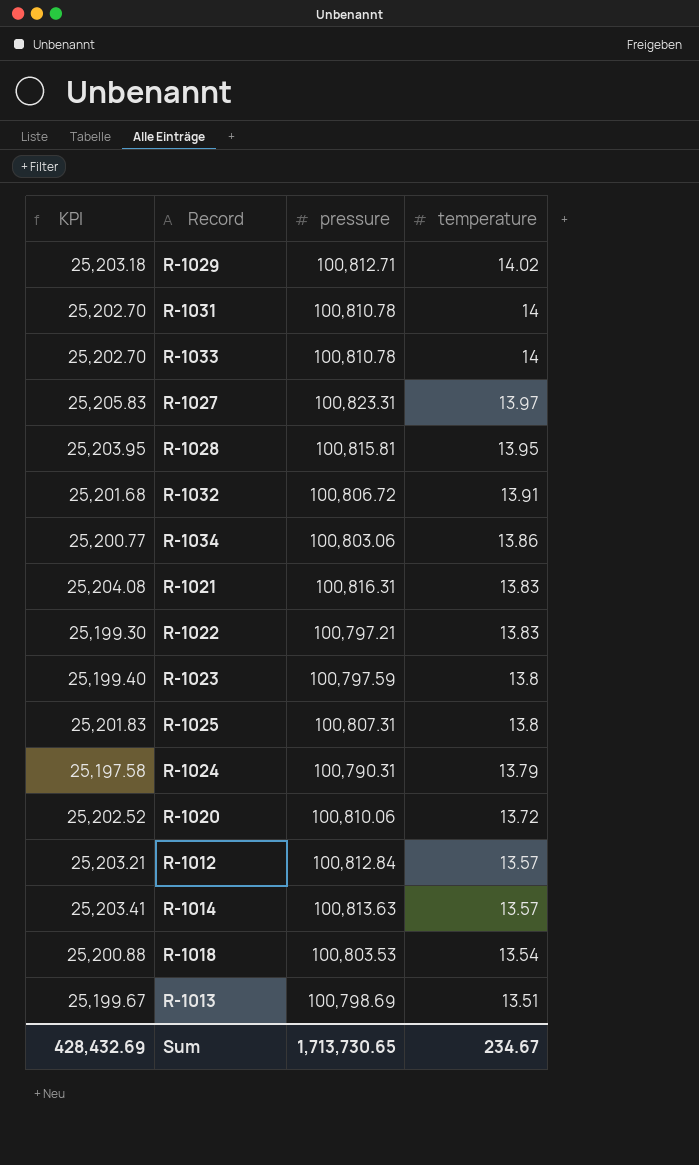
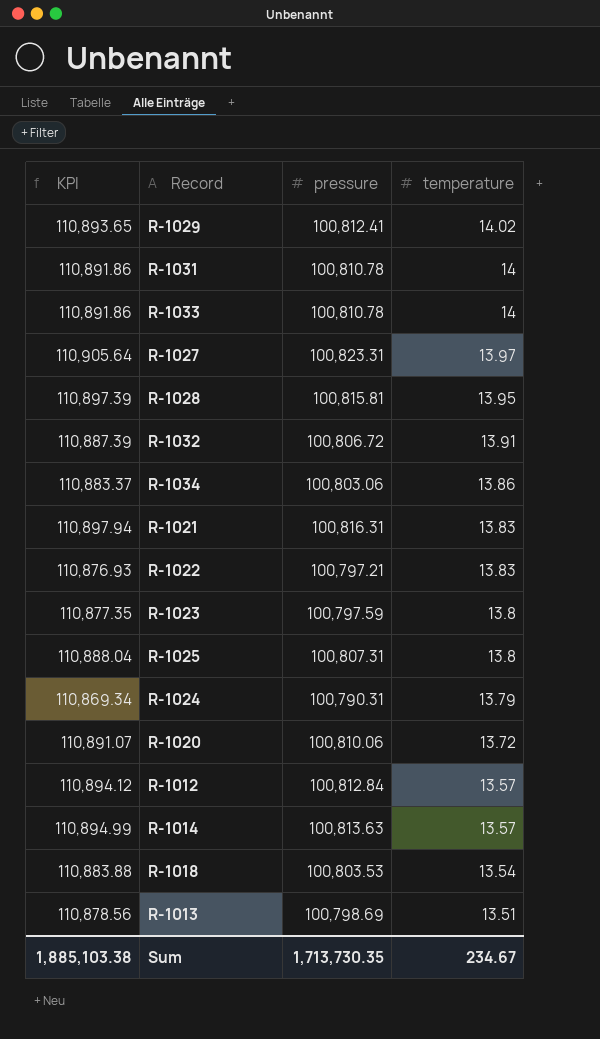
column KPI | formula: [pressure] * 0.25 -> [pressure] * 1.1
R-1029 | pressure: 100,812.71 -> 100,812.41
Sum | KPI: 428,432.69 -> 1,885,103.38
Sum | pressure: 1,713,730.65 -> 1,713,730.35

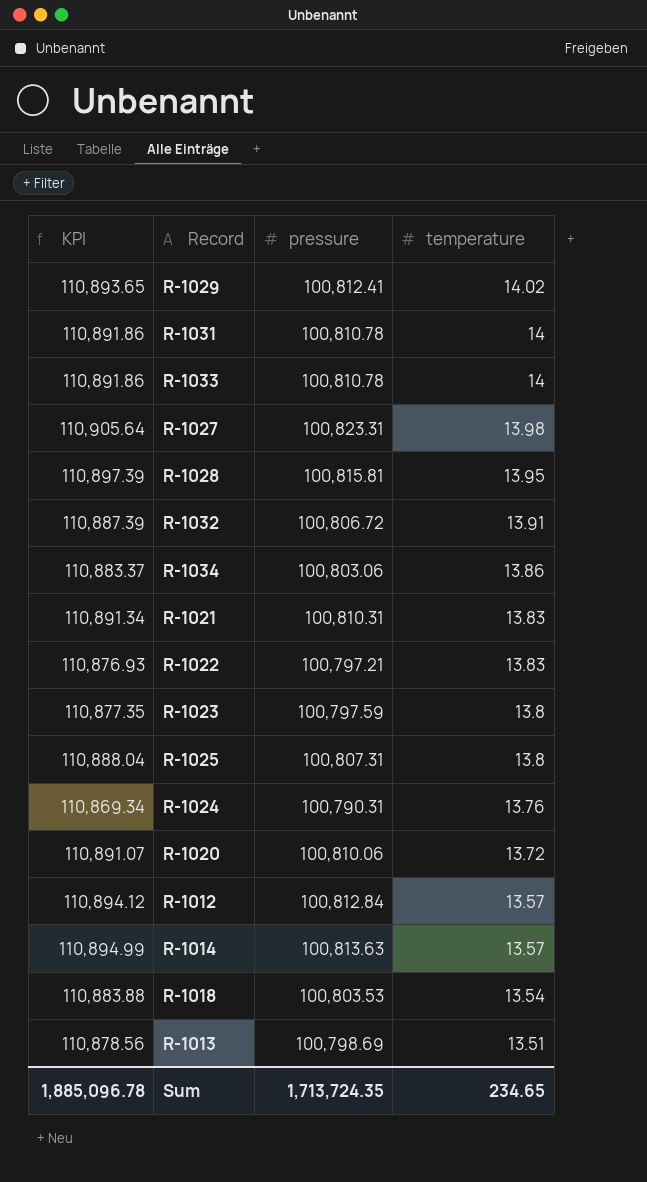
R-1027 | temperature: 13.97 -> 13.98
R-1021 | KPI: 110,897.94 -> 110,891.34
R-1021 | pressure: 100,816.31 -> 100,810.31
R-1024 | temperature: 13.79 -> 13.76
Sum | KPI: 1,885,103.38 -> 1,885,096.78
Sum | pressure: 1,713,730.35 -> 1,713,724.35
Sum | temperature: 234.67 -> 234.65

